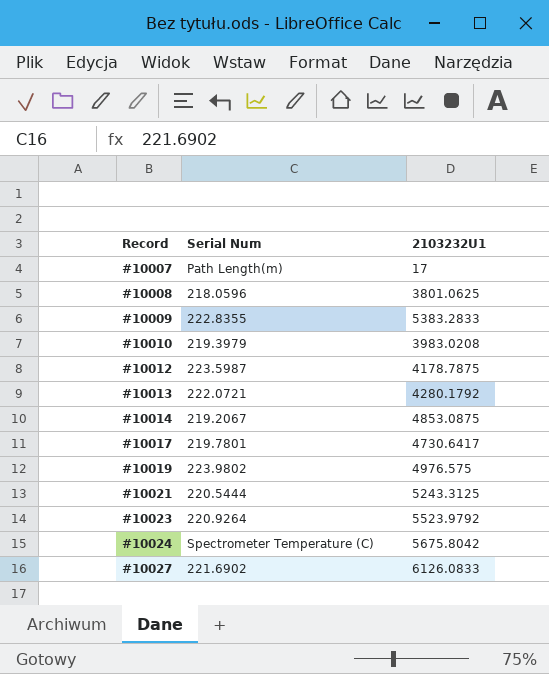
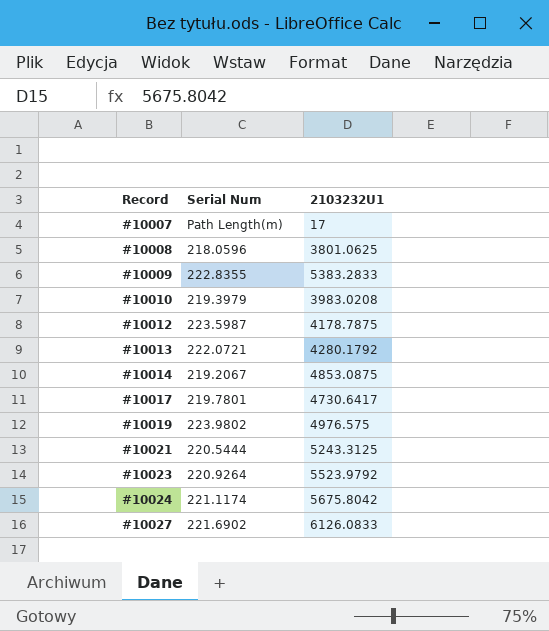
#10024 | Serial Num: Spectrometer Temperature (C) -> 221.1174

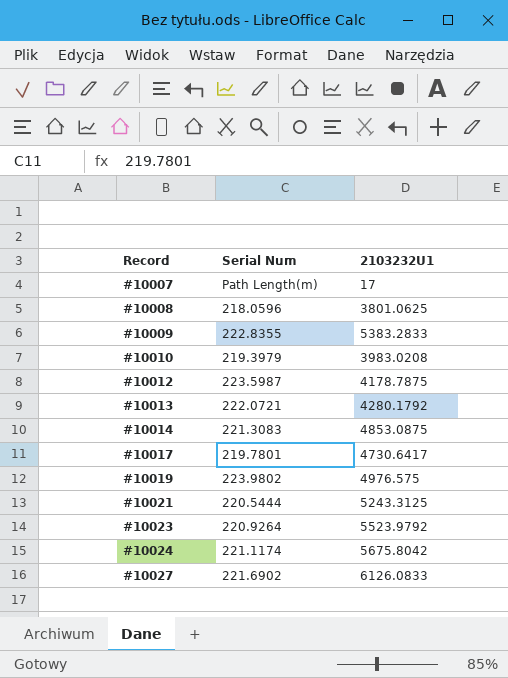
#10014 | Serial Num: 219.2067 -> 221.3083

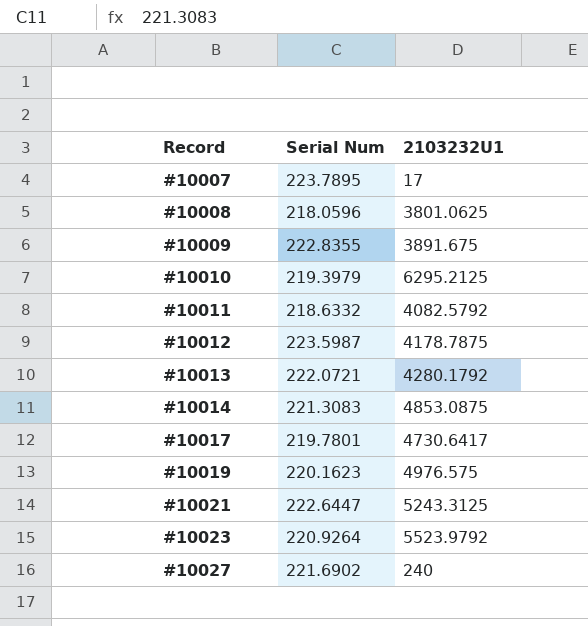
row #10024: 221.1174 | 5675.8042 -> none
#10007 | Serial Num: Path Length(m) -> 223.7895
#10009 | 2103232U1: 5383.2833 -> 3891.675
#10010 | 2103232U1: 3983.0208 -> 6295.2125
row #10011: none -> 218.6332 | 4082.5792
#10019 | Serial Num: 223.9802 -> 220.1623
#10021 | Serial Num: 220.5444 -> 222.6447
#10027 | 2103232U1: 6126.0833 -> 240

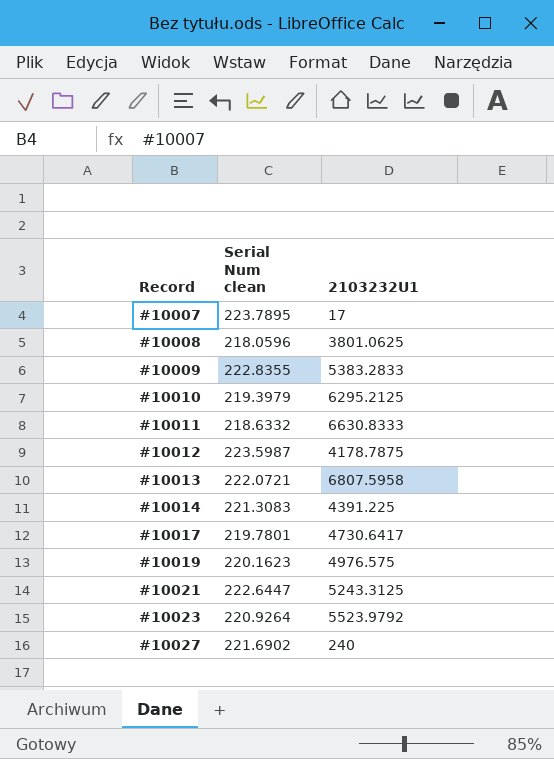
column name: Serial Num -> Serial Num clean
#10009 | 2103232U1: 3891.675 -> 5383.2833
#10011 | 2103232U1: 4082.5792 -> 6630.8333
#10013 | 2103232U1: 4280.1792 -> 6807.5958
#10014 | 2103232U1: 4853.0875 -> 4391.225

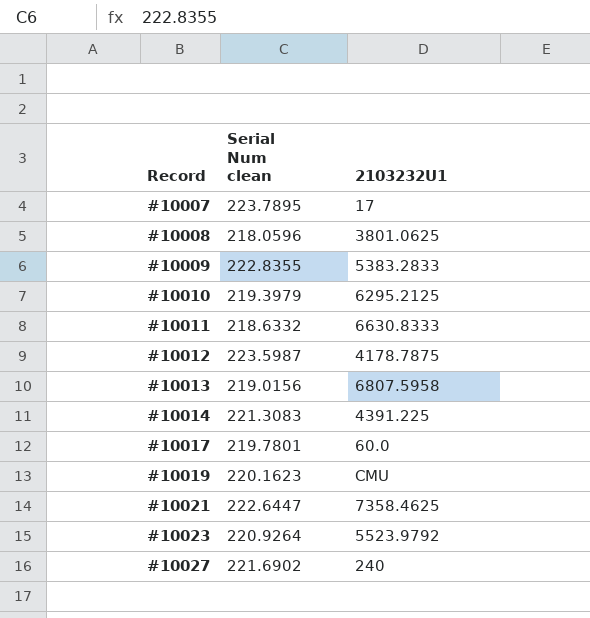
#10013 | Serial Num clean: 222.0721 -> 219.0156
#10017 | 2103232U1: 4730.6417 -> 60.0
#10019 | 2103232U1: 4976.575 -> CMU
#10021 | 2103232U1: 5243.3125 -> 7358.4625

